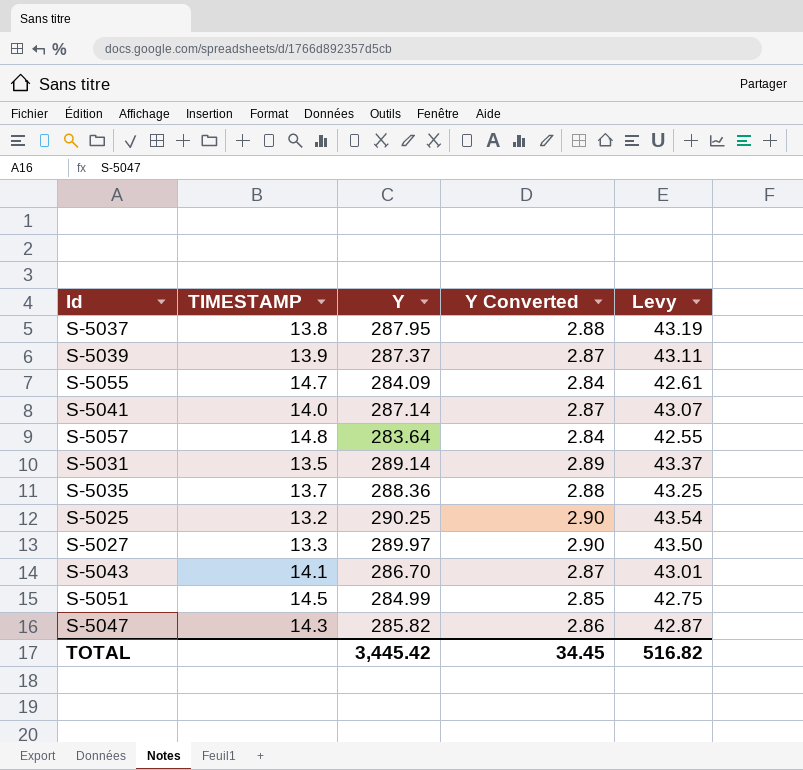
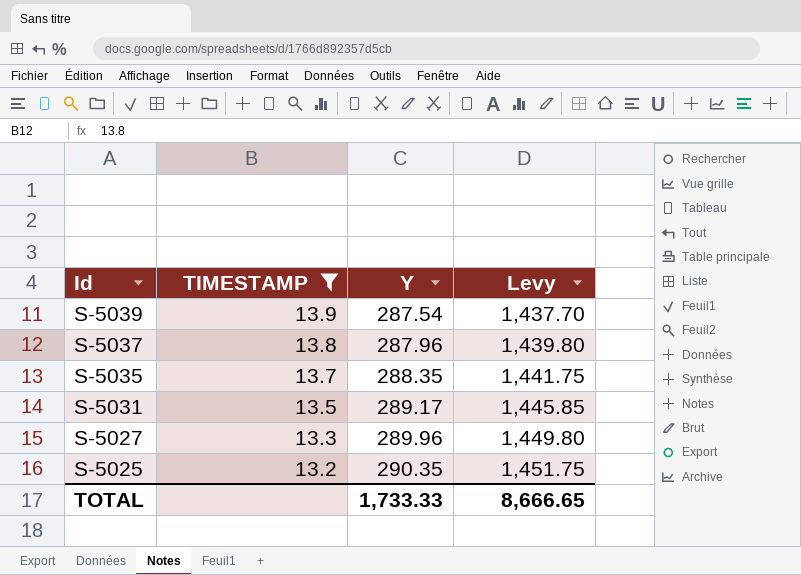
filter: none -> TIMESTAMP <= 13.9
row order: none -> Id descending
column Y Converted | formula: [Y] * 0.01 -> none
column Levy | formula: [Y] * 0.15 -> [Y] * 5
S-5039 | Y: 287.37 -> 287.54
S-5037 | Y: 287.95 -> 287.96
S-5035 | Y: 288.36 -> 288.35
S-5031 | Y: 289.14 -> 289.17
S-5027 | Y: 289.97 -> 289.96
S-5025 | Y: 290.25 -> 290.35
TOTAL | Y: 3,445.42 -> 1,733.33
TOTAL | Levy: 516.82 -> 8,666.65

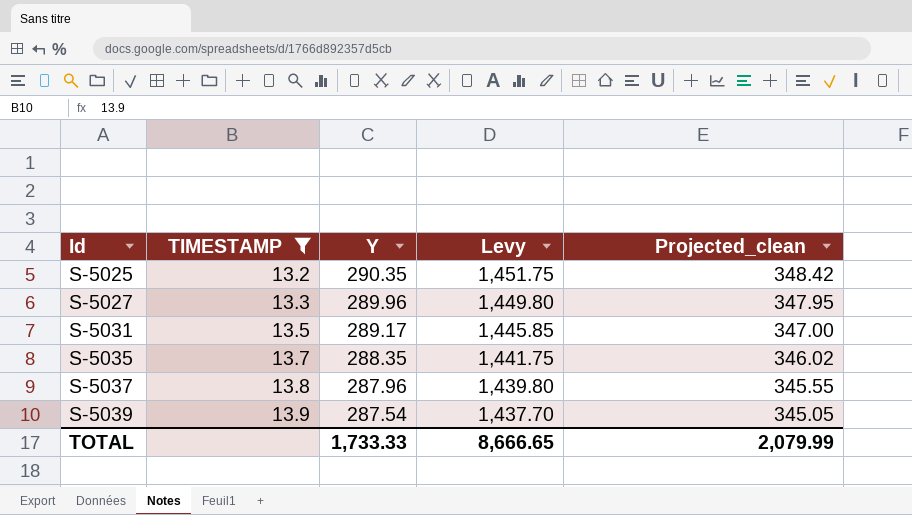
row order: Id descending -> Id ascending
column Projected_clean | formula: none -> [Y] * 1.2

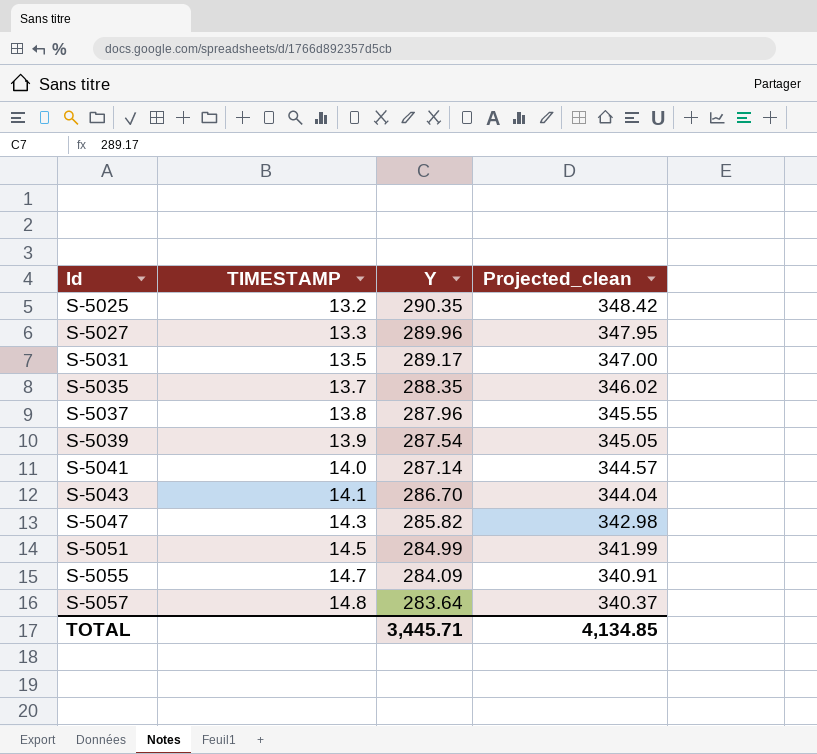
filter: TIMESTAMP <= 13.9 -> none
column Levy | formula: [Y] * 5 -> none
TOTAL | Y: 1,733.33 -> 3,445.71
TOTAL | Projected_clean: 2,079.99 -> 4,134.85

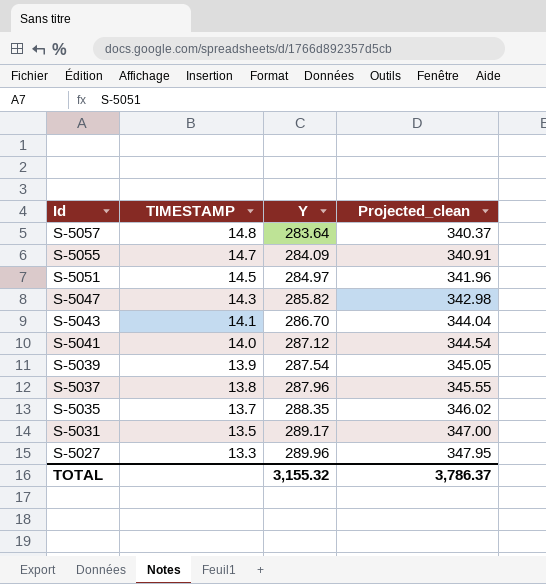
row order: Id ascending -> Id descending
row S-5025: 13.2 | 290.35 | 348.42 -> none
S-5051 | Y: 284.99 -> 284.97
S-5051 | Projected_clean: 341.99 -> 341.96
S-5041 | Y: 287.14 -> 287.12
S-5041 | Projected_clean: 344.57 -> 344.54
TOTAL | Y: 3,445.71 -> 3,155.32
TOTAL | Projected_clean: 4,134.85 -> 3,786.37

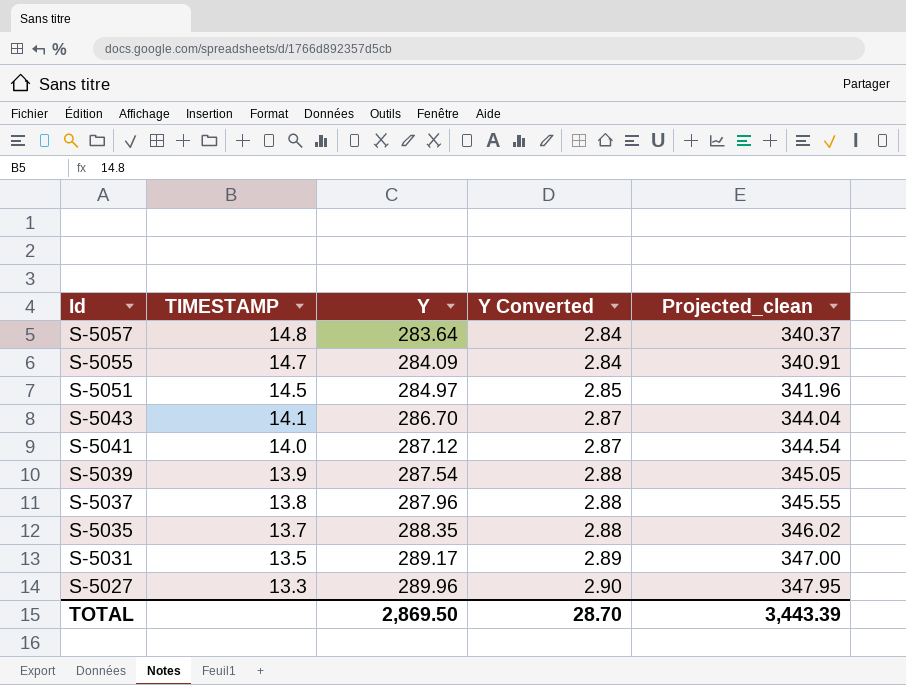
column Y Converted | formula: none -> [Y] * 0.01
row S-5047: 14.3 | 285.82 | 342.98 -> none
TOTAL | Y: 3,155.32 -> 2,869.50
TOTAL | Projected_clean: 3,786.37 -> 3,443.39

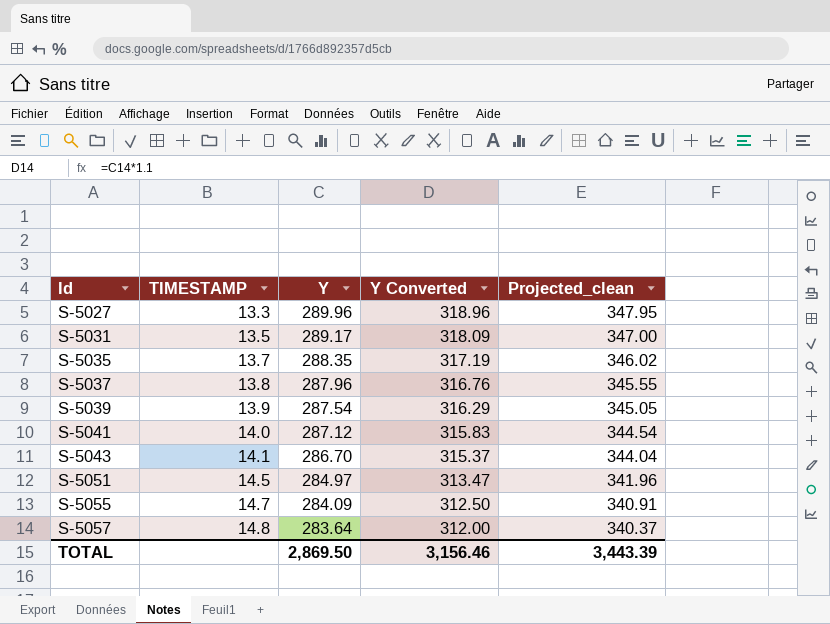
row order: Id descending -> Id ascending
column Y Converted | formula: [Y] * 0.01 -> [Y] * 1.1
TOTAL | Y Converted: 28.70 -> 3,156.46

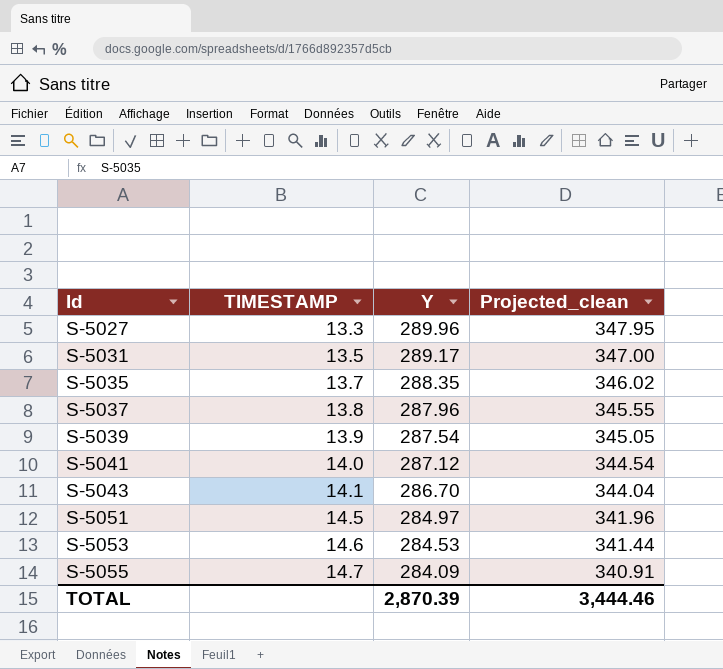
column Y Converted | formula: [Y] * 1.1 -> none
row S-5057: 14.8 | 283.64 | 312.00 | 340.37 -> none
row S-5053: none -> 14.6 | 284.53 | 341.44
TOTAL | Y: 2,869.50 -> 2,870.39
TOTAL | Projected_clean: 3,443.39 -> 3,444.46

